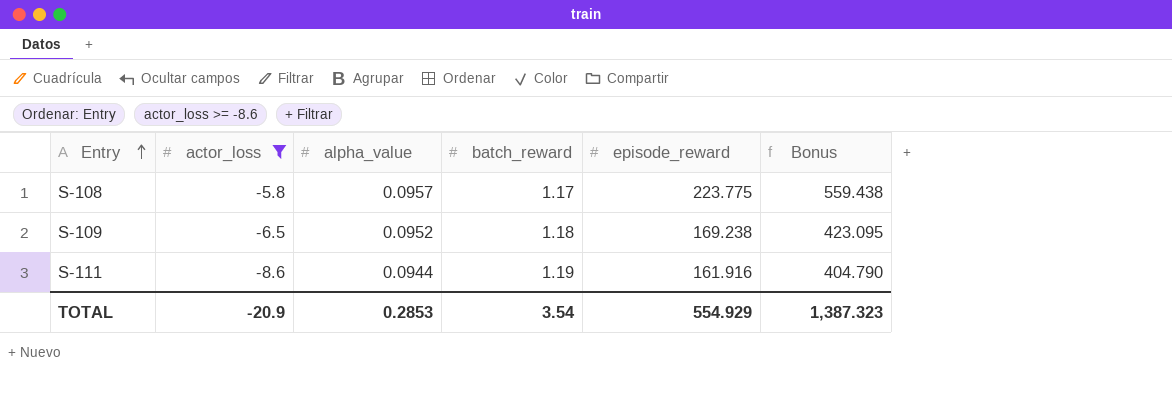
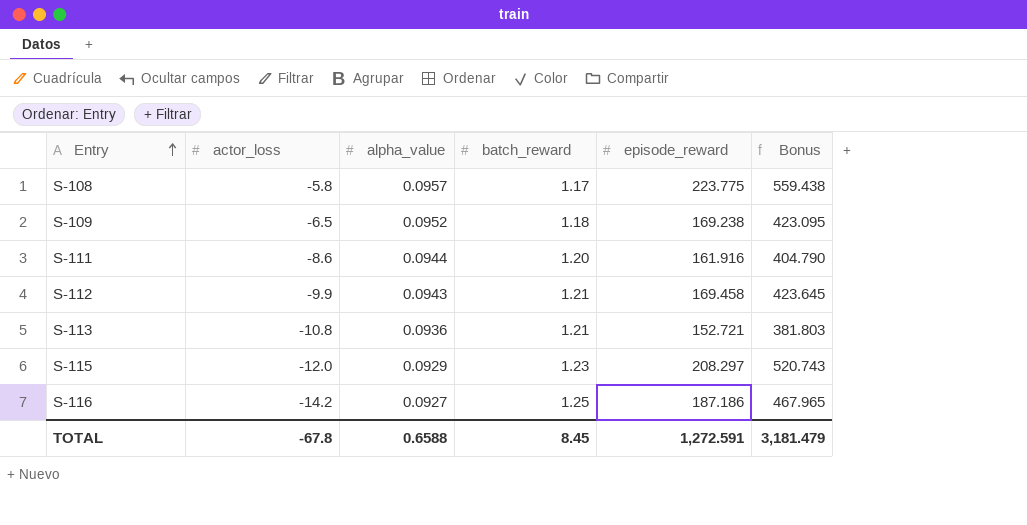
filter: actor_loss >= -8.6 -> none
S-111 | batch_reward: 1.19 -> 1.20
TOTAL | actor_loss: -20.9 -> -67.8
TOTAL | alpha_value: 0.2853 -> 0.6588
TOTAL | batch_reward: 3.54 -> 8.45
TOTAL | episode_reward: 554.929 -> 1,272.591
TOTAL | Bonus: 1,387.323 -> 3,181.479

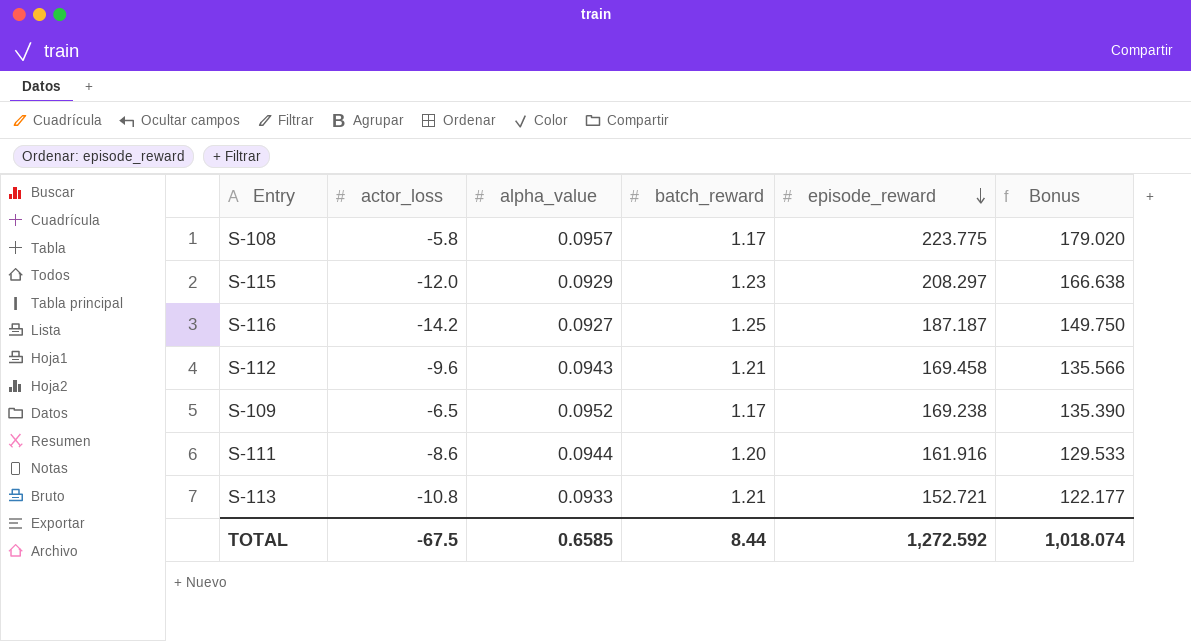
row order: Entry ascending -> episode_reward descending
column Bonus | formula: [episode_reward] * 2.5 -> [episode_reward] * 0.8
S-116 | episode_reward: 187.186 -> 187.187
S-112 | actor_loss: -9.9 -> -9.6
S-109 | batch_reward: 1.18 -> 1.17
S-113 | alpha_value: 0.0936 -> 0.0933
TOTAL | actor_loss: -67.8 -> -67.5
TOTAL | alpha_value: 0.6588 -> 0.6585
TOTAL | batch_reward: 8.45 -> 8.44
TOTAL | episode_reward: 1,272.591 -> 1,272.592
TOTAL | Bonus: 3,181.479 -> 1,018.074

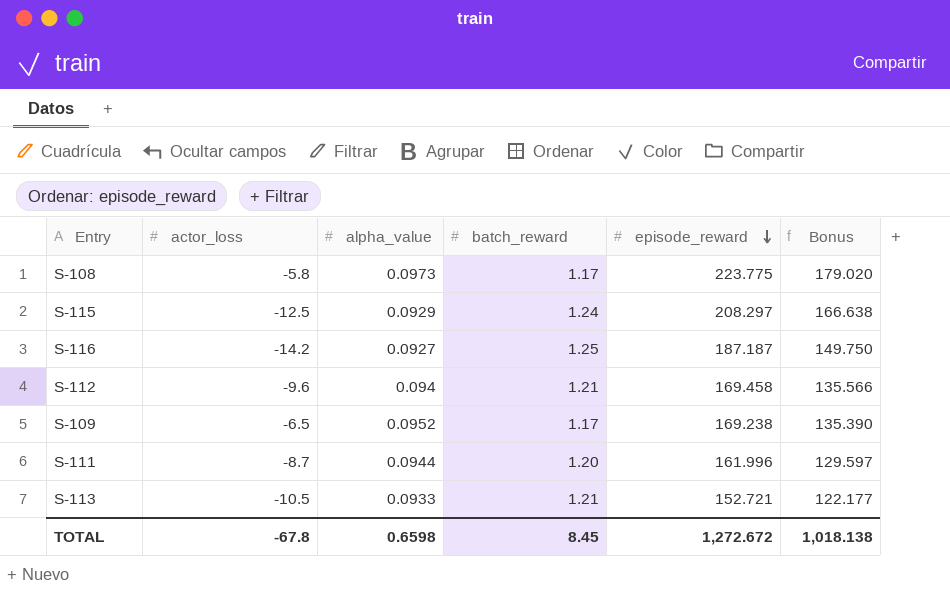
S-108 | alpha_value: 0.0957 -> 0.0973
S-115 | actor_loss: -12.0 -> -12.5
S-115 | batch_reward: 1.23 -> 1.24
S-112 | alpha_value: 0.0943 -> 0.094
S-111 | actor_loss: -8.6 -> -8.7
S-111 | episode_reward: 161.916 -> 161.996
S-111 | Bonus: 129.533 -> 129.597
S-113 | actor_loss: -10.8 -> -10.5
TOTAL | actor_loss: -67.5 -> -67.8
TOTAL | alpha_value: 0.6585 -> 0.6598
TOTAL | batch_reward: 8.44 -> 8.45
TOTAL | episode_reward: 1,272.592 -> 1,272.672
TOTAL | Bonus: 1,018.074 -> 1,018.138

